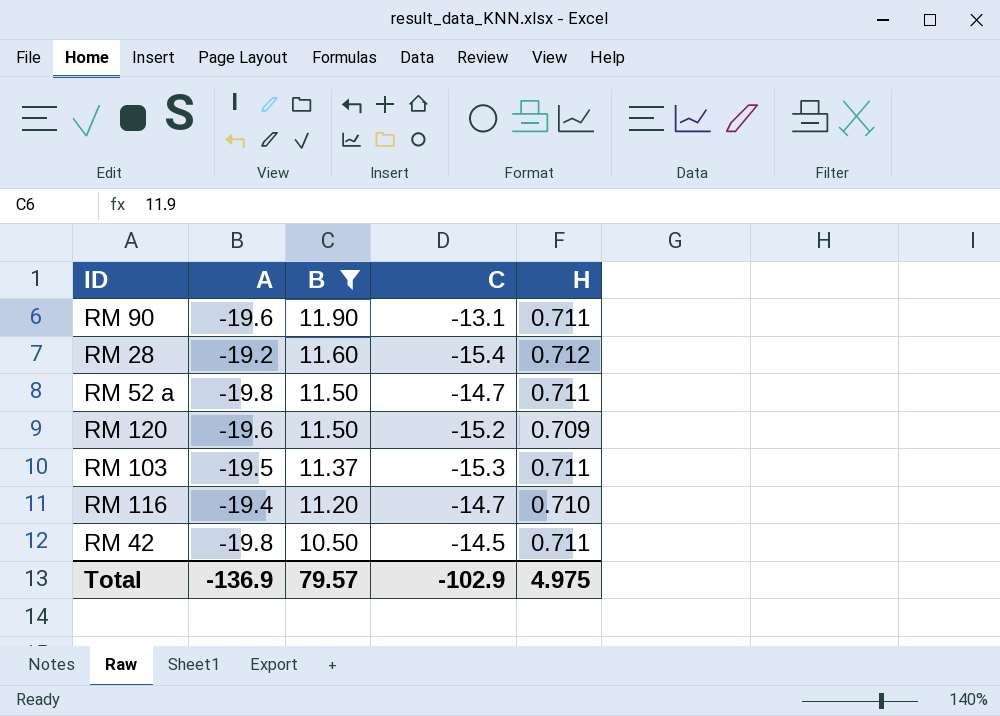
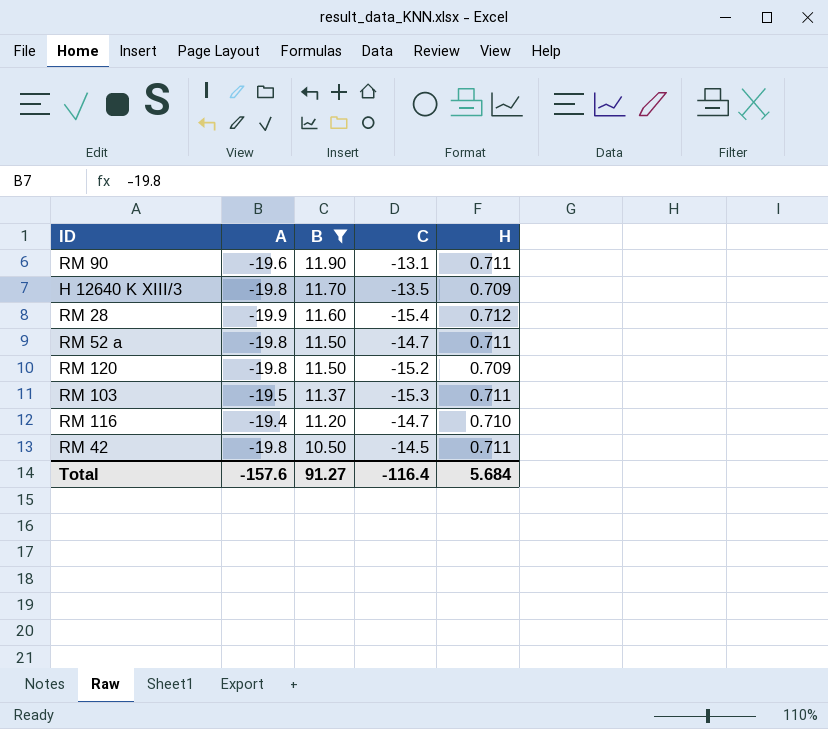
row H 12640 K XIII/3: none -> -19.8 | 11.70 | -13.5 | 0.709
RM 28 | A: -19.2 -> -19.9
RM 120 | A: -19.6 -> -19.8
Total | A: -136.9 -> -157.6
Total | B: 79.57 -> 91.27
Total | C: -102.9 -> -116.4
Total | H: 4.975 -> 5.684

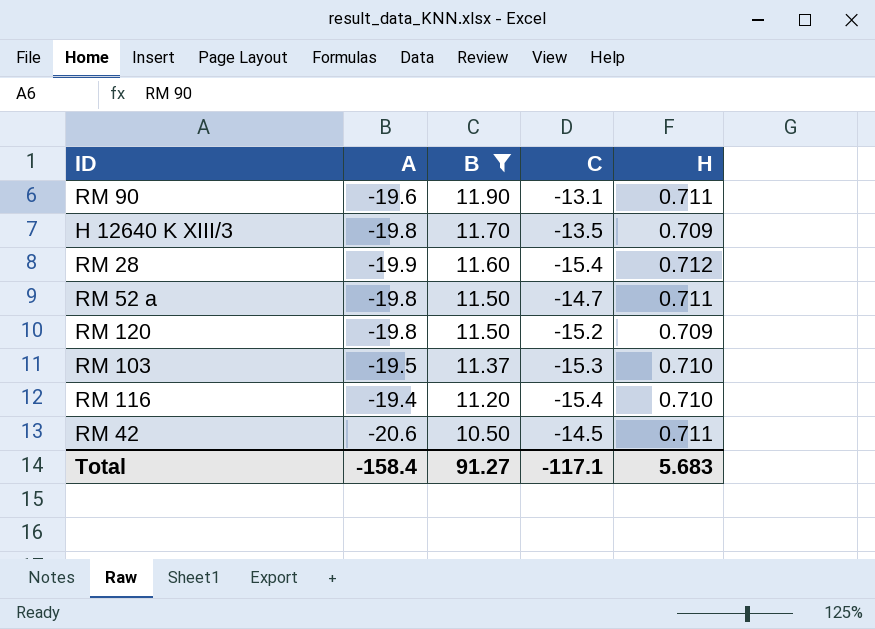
RM 103 | H: 0.711 -> 0.710
RM 116 | C: -14.7 -> -15.4
RM 42 | A: -19.8 -> -20.6
Total | A: -157.6 -> -158.4
Total | C: -116.4 -> -117.1
Total | H: 5.684 -> 5.683

